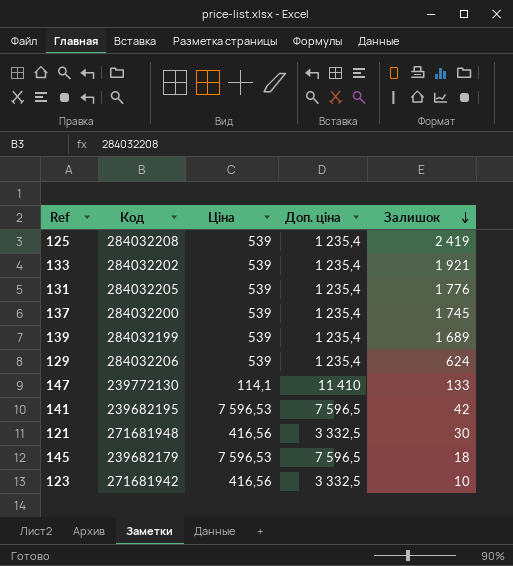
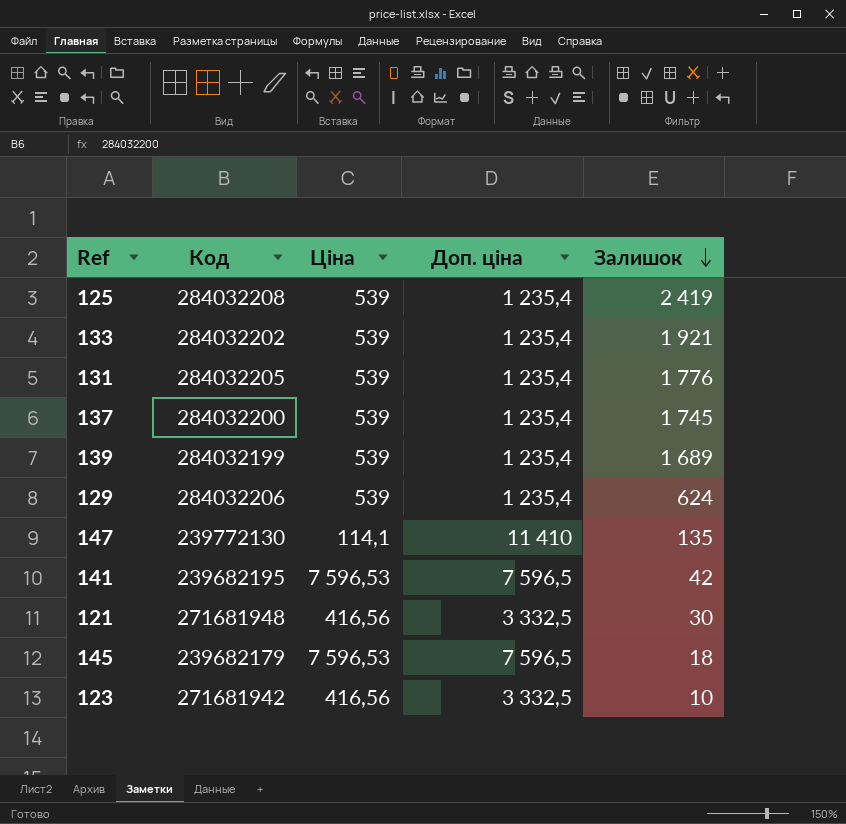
147 | Залишок: 133 -> 135

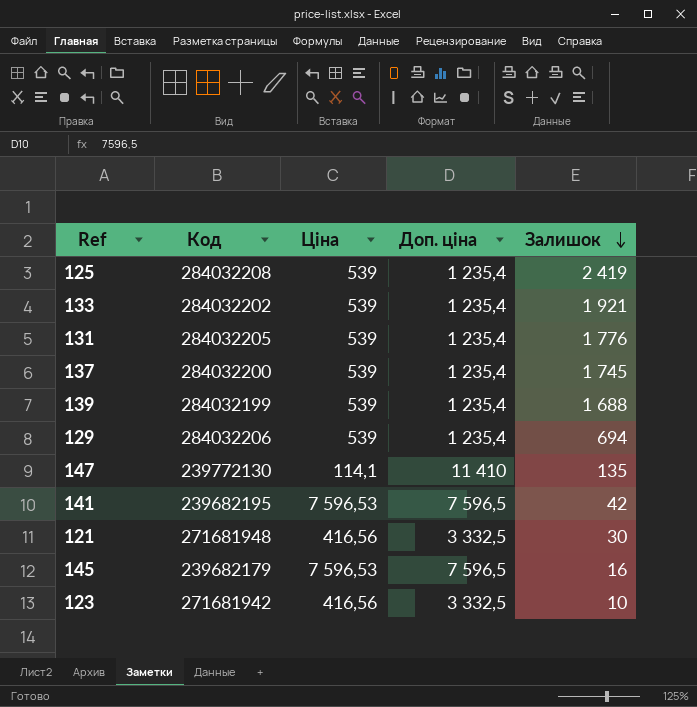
139 | Залишок: 1 689 -> 1 688
129 | Залишок: 624 -> 694
145 | Залишок: 18 -> 16

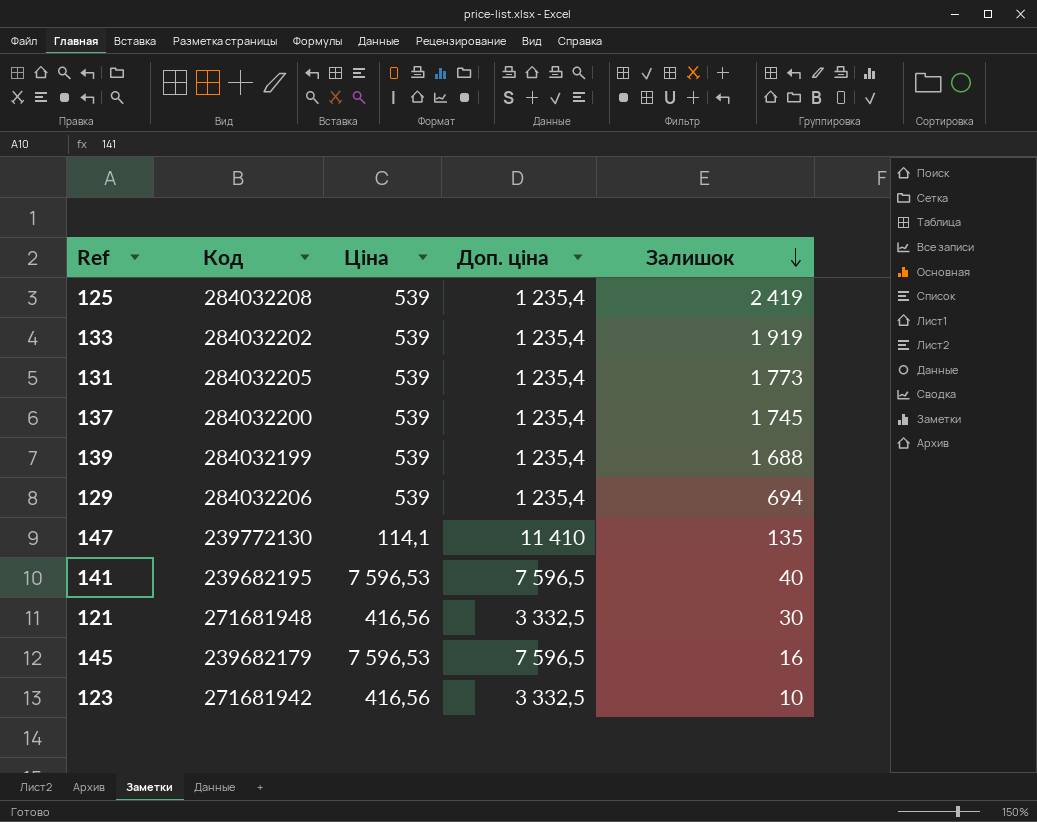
133 | Залишок: 1 921 -> 1 919
131 | Залишок: 1 776 -> 1 773
141 | Залишок: 42 -> 40

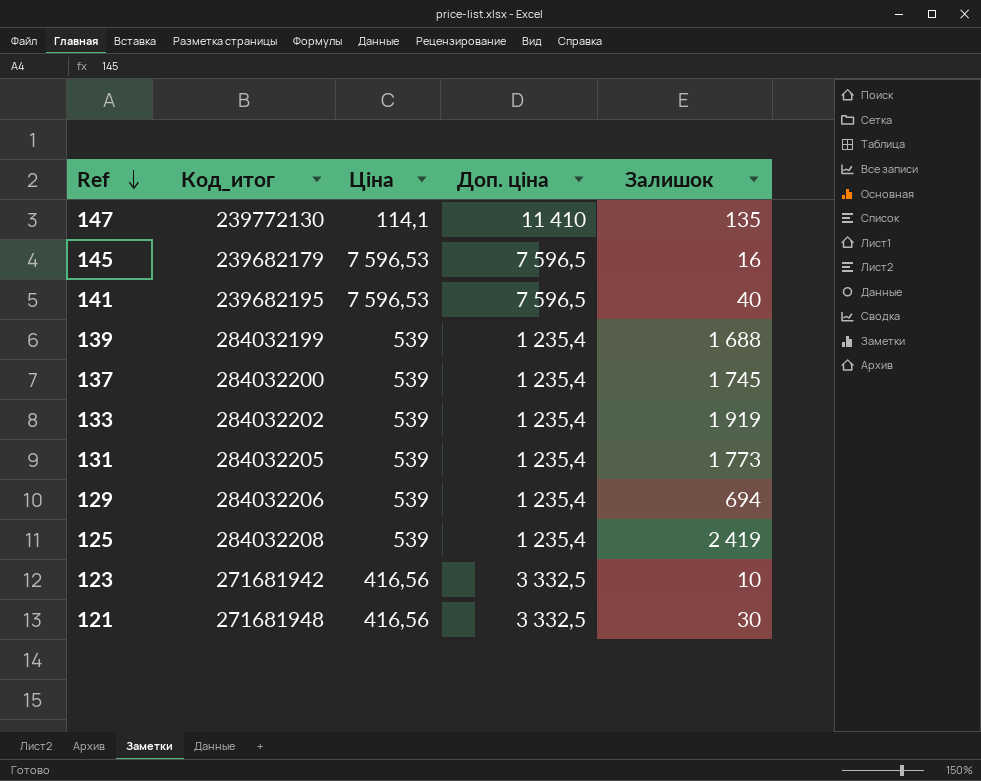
row order: Залишок descending -> Ref descending
column name: Код -> Код_итог

